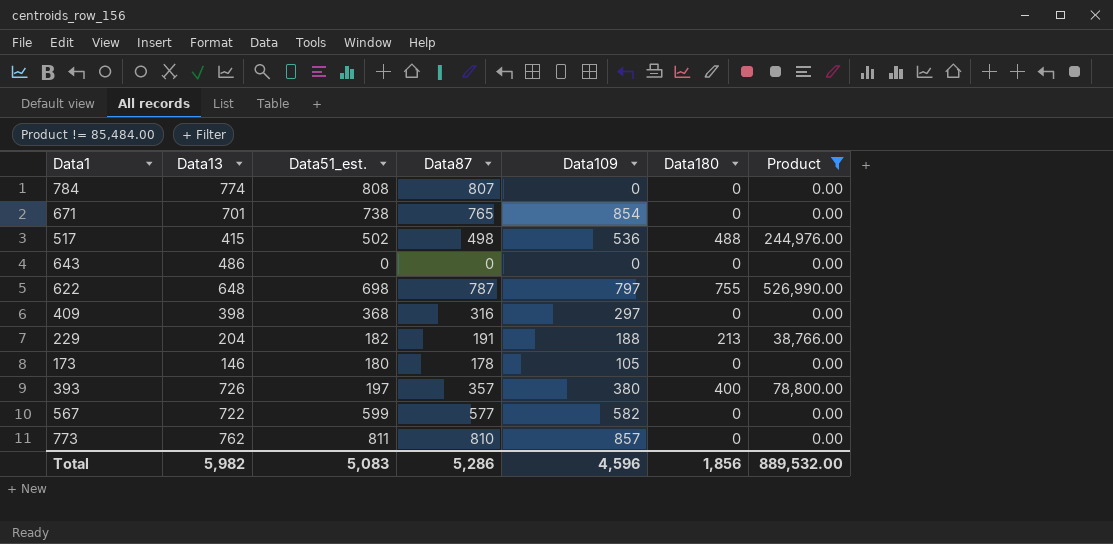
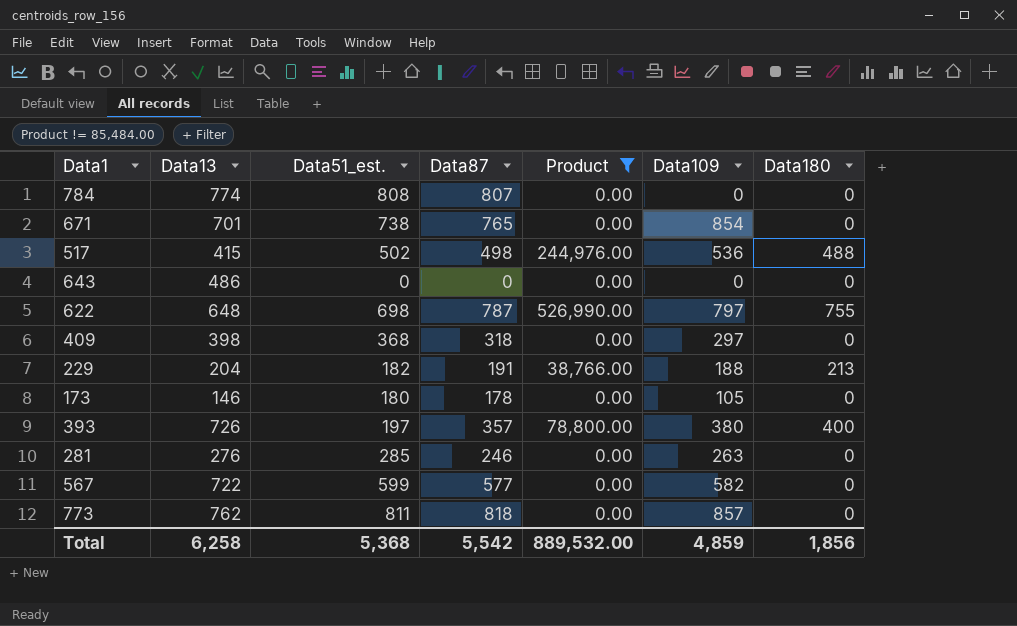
column Product | position: 7 -> 5
409 | Data87: 316 -> 318
row 281: none -> 276 | 285 | 246 | 0.00 | 263 | 0
773 | Data87: 810 -> 818
Total | Data13: 5,982 -> 6,258
Total | Data51_est.: 5,083 -> 5,368
Total | Data87: 5,286 -> 5,542
Total | Data109: 4,596 -> 4,859

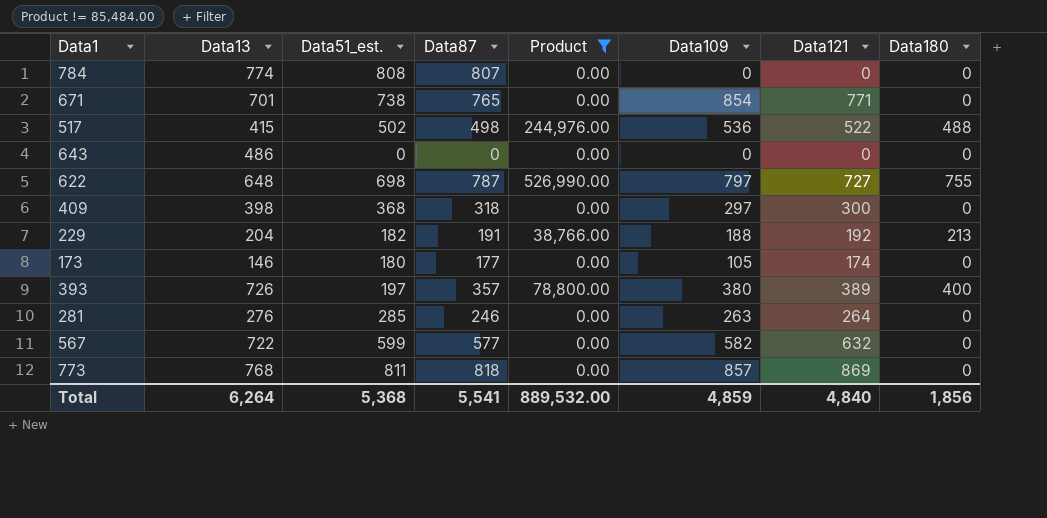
column Data121 | position: none -> 7
173 | Data87: 178 -> 177
773 | Data13: 762 -> 768
Total | Data13: 6,258 -> 6,264
Total | Data87: 5,542 -> 5,541

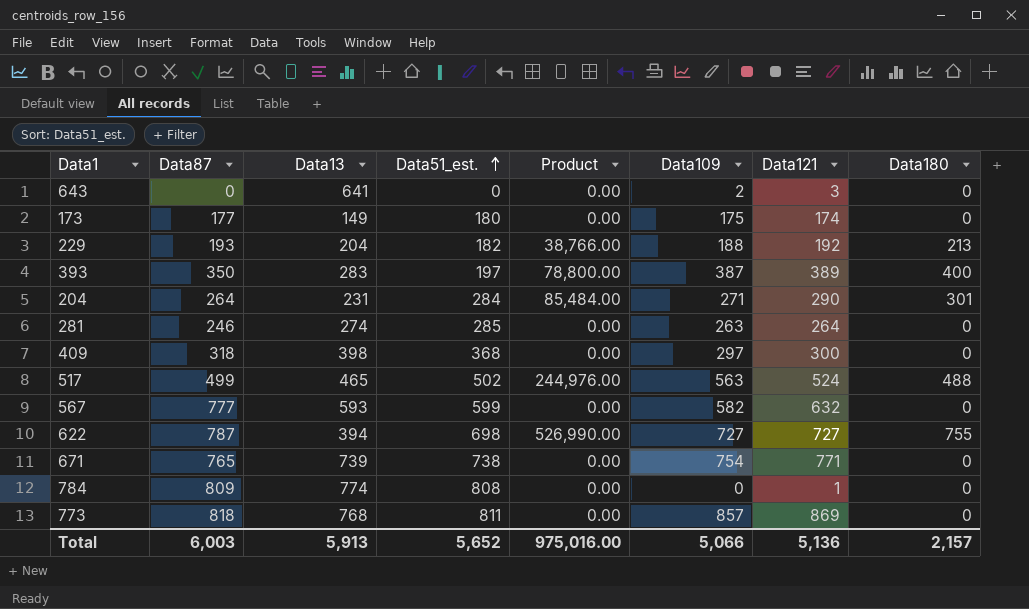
filter: Product != 85,484.00 -> none
row order: none -> Data51_est. ascending
column Data87 | position: 4 -> 2
643 | Data13: 486 -> 641
643 | Data109: 0 -> 2
643 | Data121: 0 -> 3
173 | Data13: 146 -> 149
173 | Data109: 105 -> 175
229 | Data87: 191 -> 193
393 | Data87: 357 -> 350
393 | Data13: 726 -> 283
393 | Data109: 380 -> 387
281 | Data13: 276 -> 274
517 | Data87: 498 -> 499
517 | Data13: 415 -> 465
517 | Data109: 536 -> 563
517 | Data121: 522 -> 524
567 | Data87: 577 -> 777
567 | Data13: 722 -> 593
622 | Data13: 648 -> 394
622 | Data109: 797 -> 727
671 | Data13: 701 -> 739
671 | Data109: 854 -> 754
784 | Data87: 807 -> 809
784 | Data121: 0 -> 1
Total | Data87: 5,541 -> 6,003
Total | Data13: 6,264 -> 5,913
Total | Data51_est.: 5,368 -> 5,652
Total | Product: 889,532.00 -> 975,016.00
Total | Data109: 4,859 -> 5,066
Total | Data121: 4,840 -> 5,136
Total | Data180: 1,856 -> 2,157

